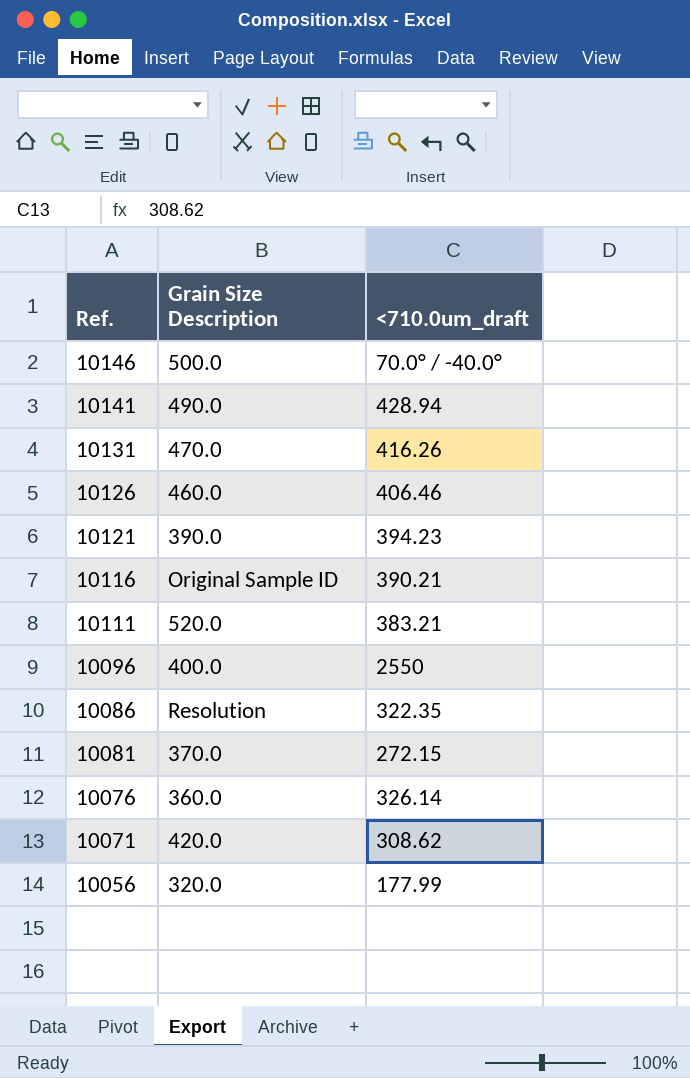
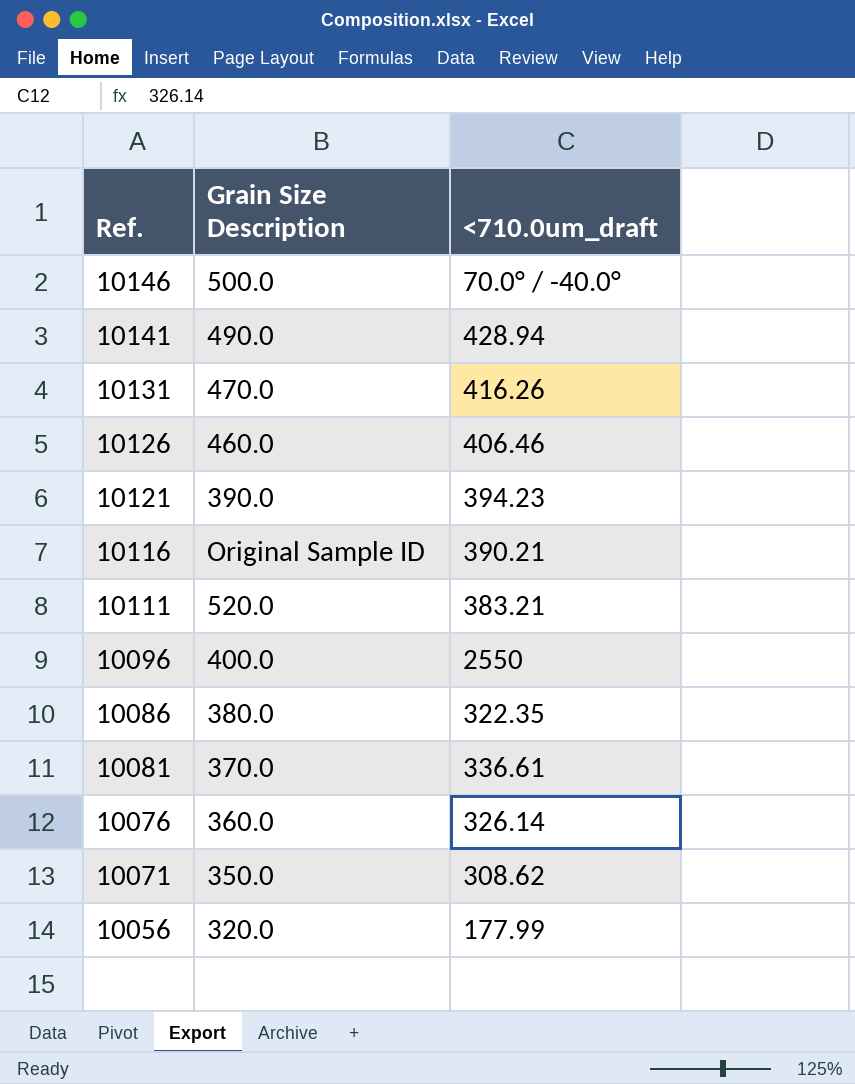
10086 | Grain Size Description: Resolution -> 380.0
10081 | <710.0um_draft: 272.15 -> 336.61
10071 | Grain Size Description: 420.0 -> 350.0

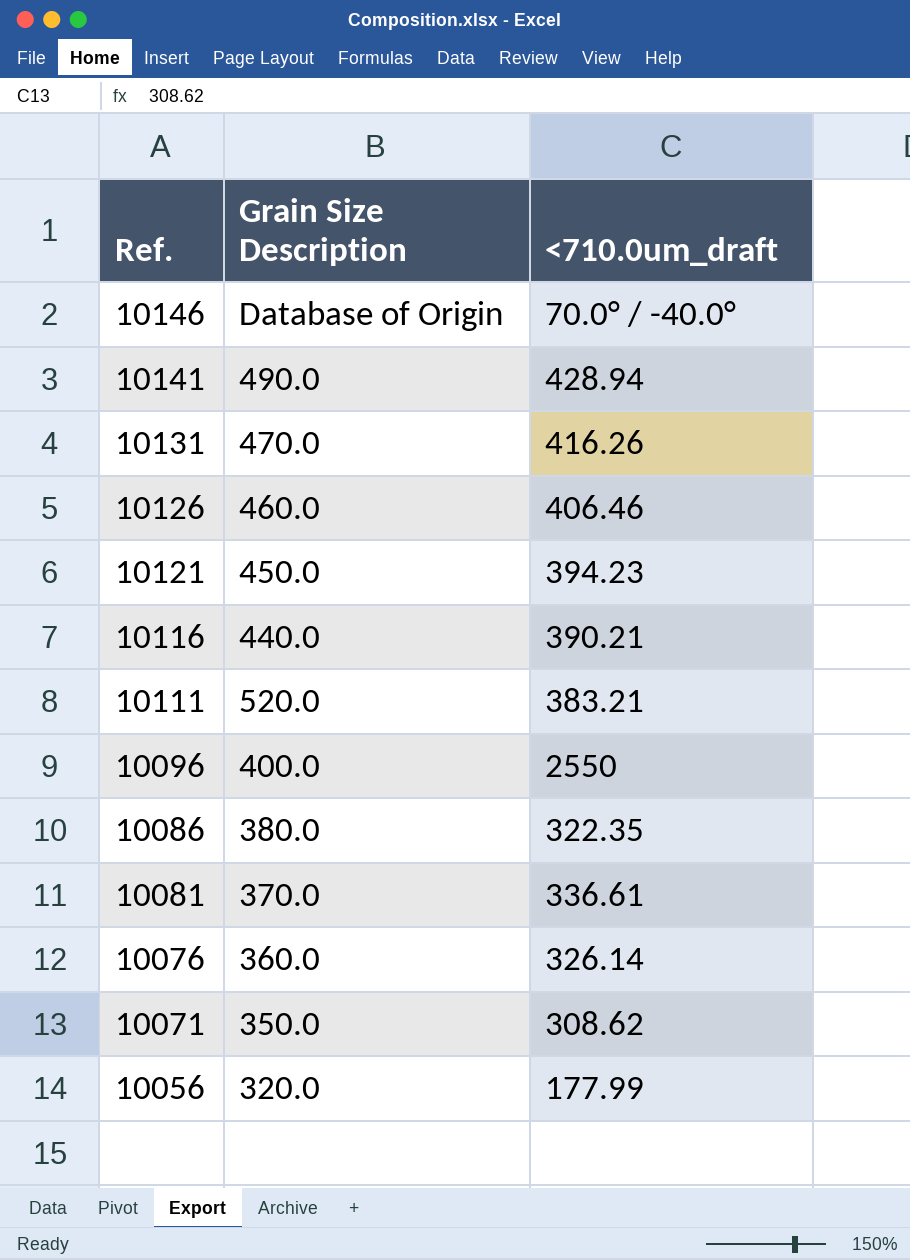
10146 | Grain Size Description: 500.0 -> Database of Origin
10121 | Grain Size Description: 390.0 -> 450.0
10116 | Grain Size Description: Original Sample ID -> 440.0

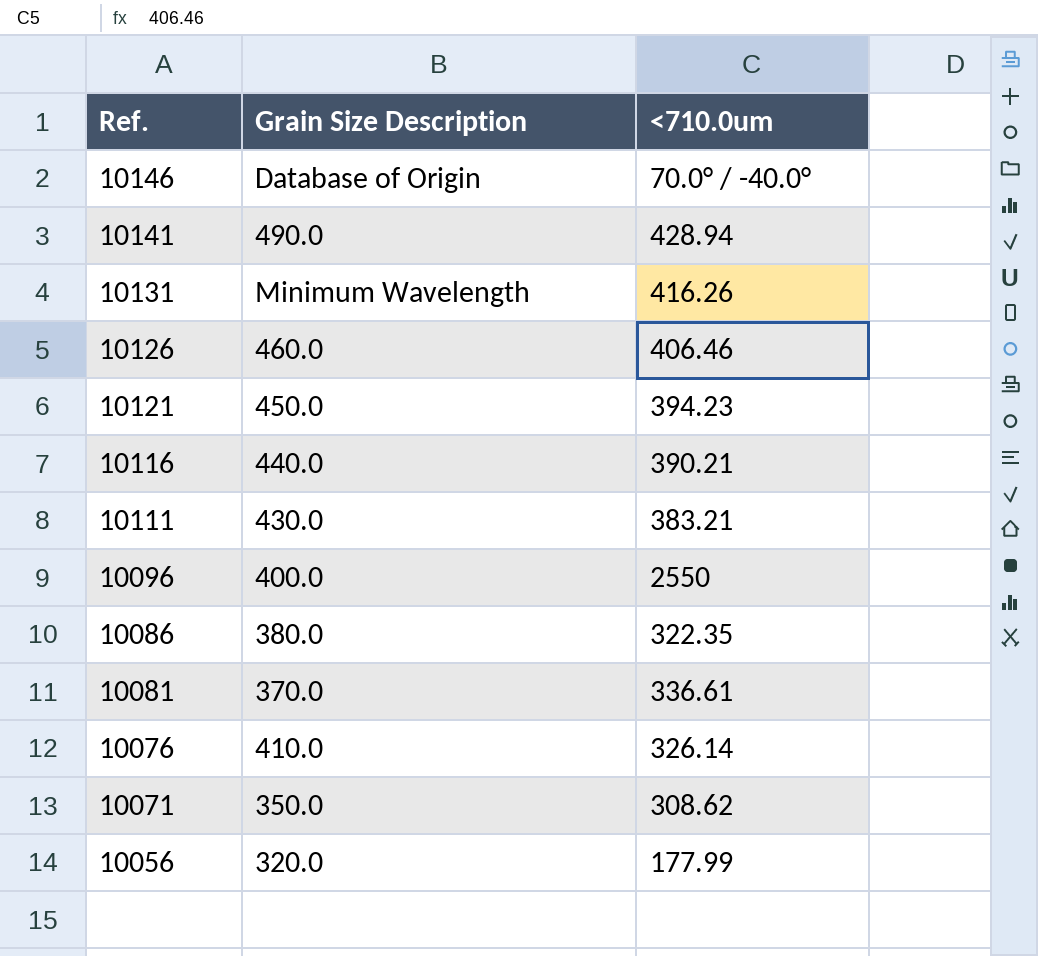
column name: <710.0um_draft -> <710.0um
10131 | Grain Size Description: 470.0 -> Minimum Wavelength
10111 | Grain Size Description: 520.0 -> 430.0
10076 | Grain Size Description: 360.0 -> 410.0

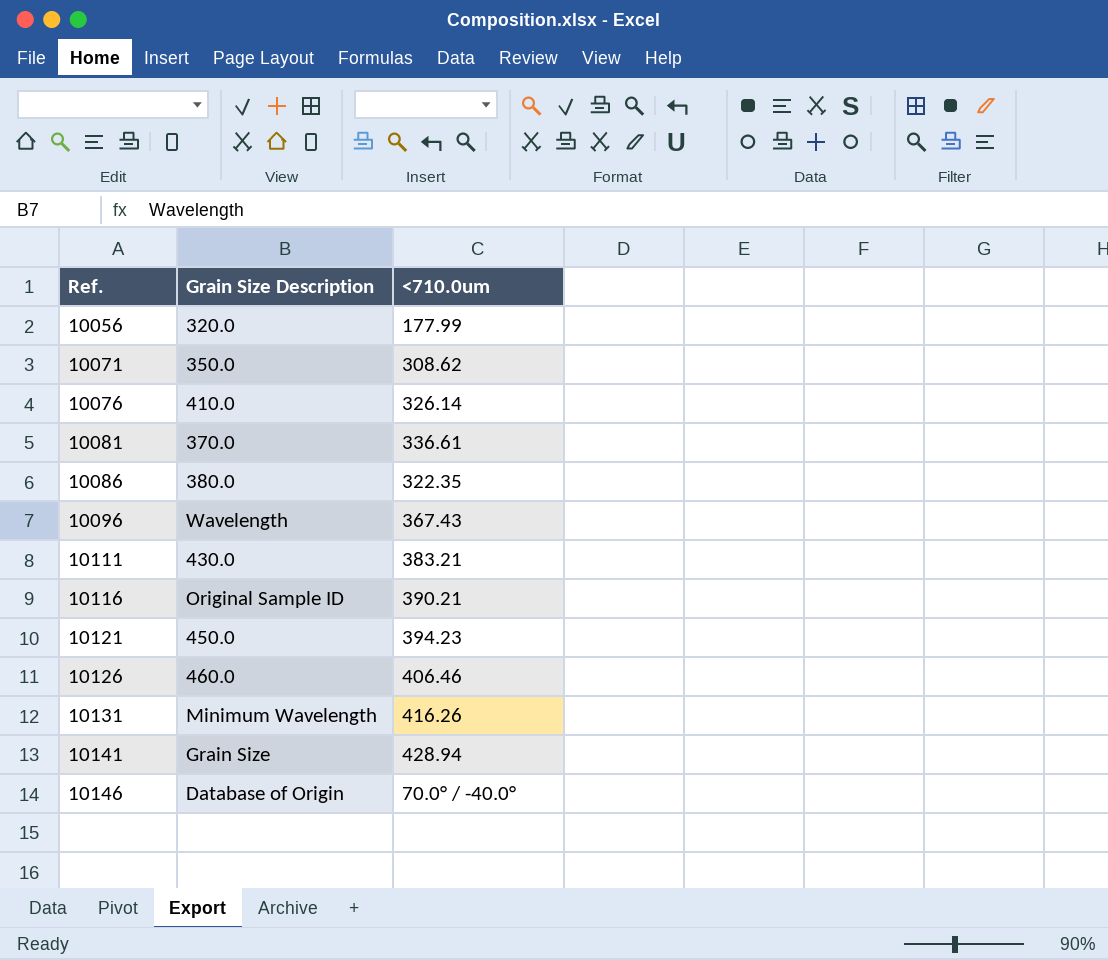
row order: Ref. descending -> Ref. ascending
10096 | Grain Size Description: 400.0 -> Wavelength
10096 | <710.0um: 2550 -> 367.43
10116 | Grain Size Description: 440.0 -> Original Sample ID
10141 | Grain Size Description: 490.0 -> Grain Size

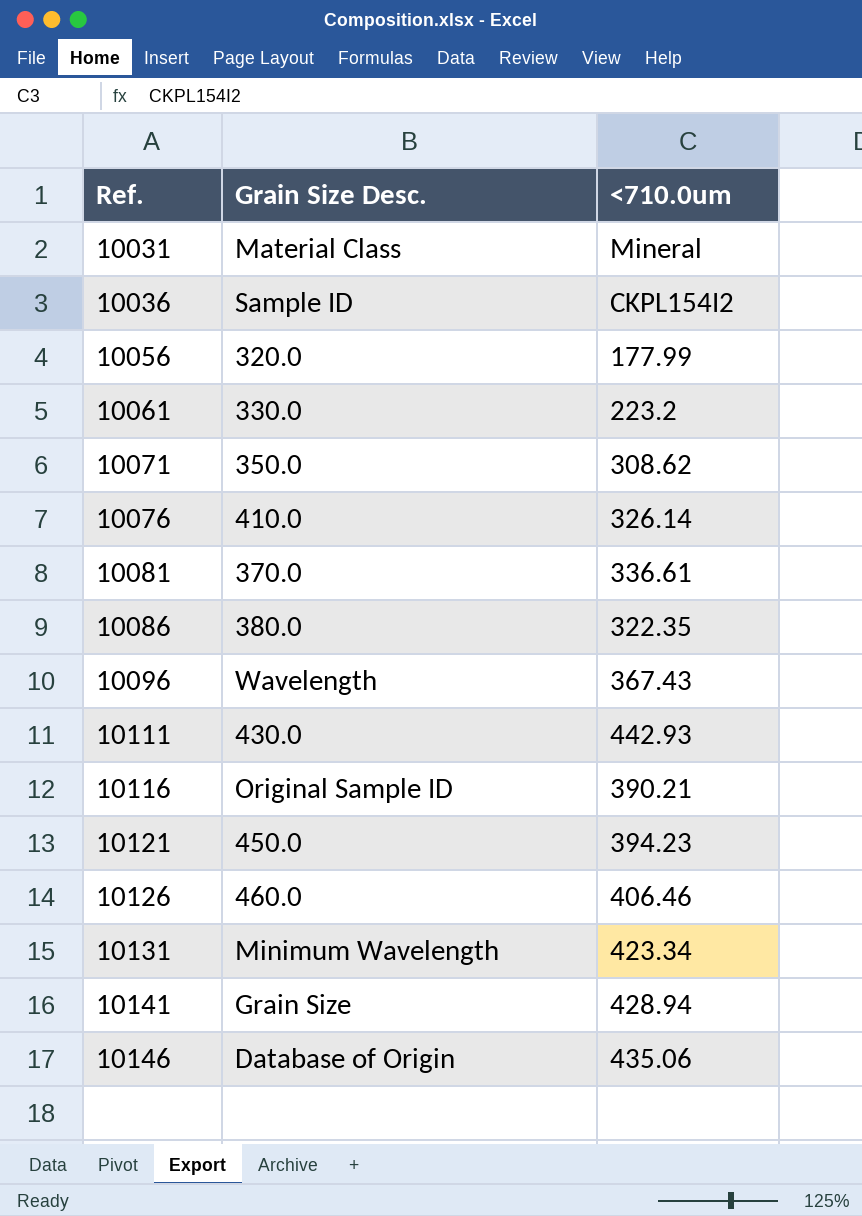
column name: Grain Size Description -> Grain Size Desc.
row 10031: none -> Material Class | Mineral
row 10036: none -> Sample ID | CKPL154I2
row 10061: none -> 330.0 | 223.2
10111 | <710.0um: 383.21 -> 442.93
10131 | <710.0um: 416.26 -> 423.34
10146 | <710.0um: 70.0° / -40.0° -> 435.06

